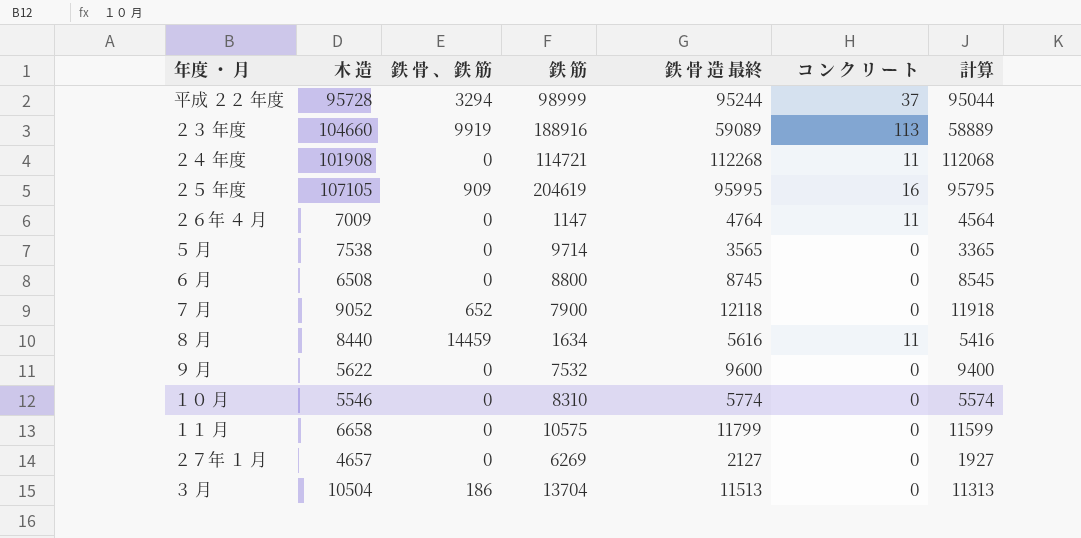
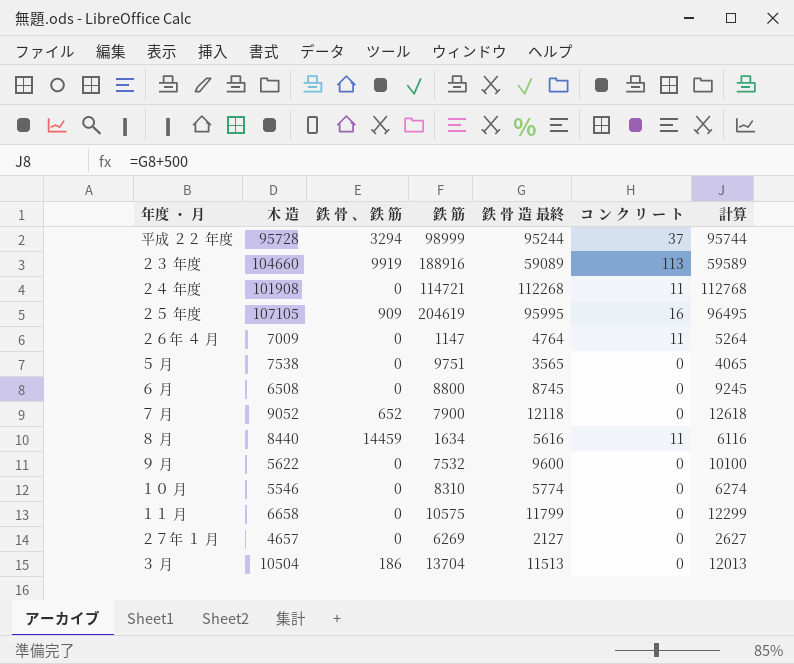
column 計算 | formula: [鉄 骨 造 最終] - 200 -> [鉄 骨 造 最終] + 500
５ 月 | 鉄 筋: 9714 -> 9751

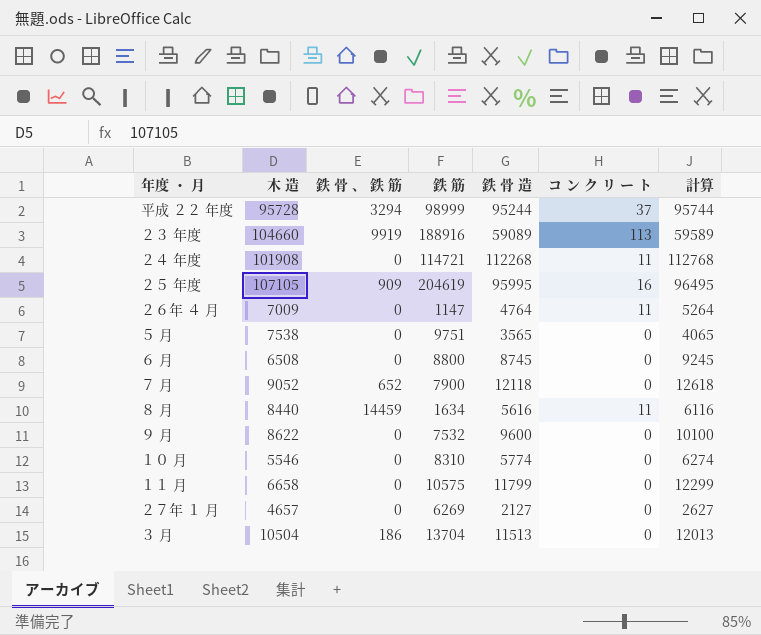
column name: 鉄 骨 造 最終 -> 鉄 骨 造
９ 月 | 木 造: 5622 -> 8622

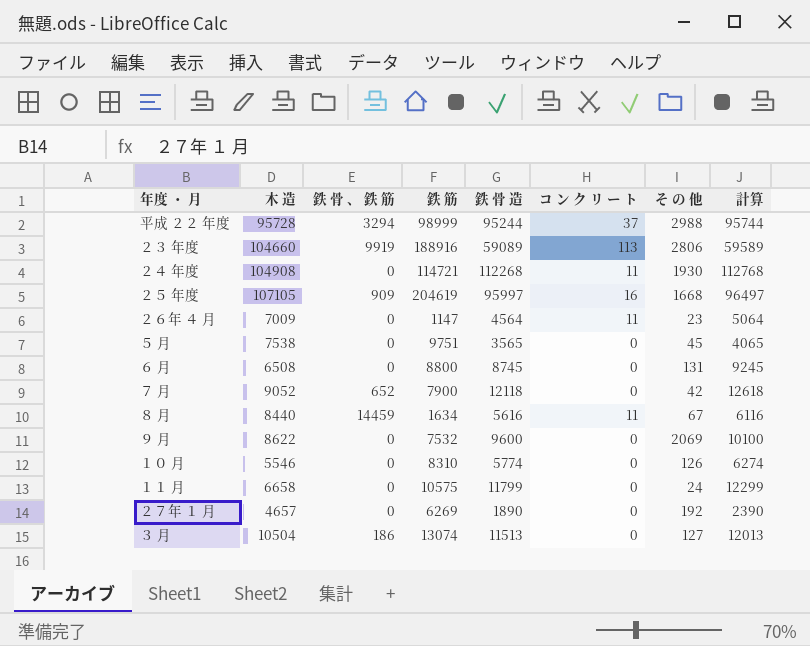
column そ の 他 | position: none -> 7
２４ 年度 | 木 造: 101908 -> 104908
２５ 年度 | 鉄 骨 造: 95995 -> 95997
２５ 年度 | 計算: 96495 -> 96497
２６年 ４ 月 | 鉄 骨 造: 4764 -> 4564
２６年 ４ 月 | 計算: 5264 -> 5064
２７年 １ 月 | 鉄 骨 造: 2127 -> 1890
２７年 １ 月 | 計算: 2627 -> 2390
３ 月 | 鉄 筋: 13704 -> 13074

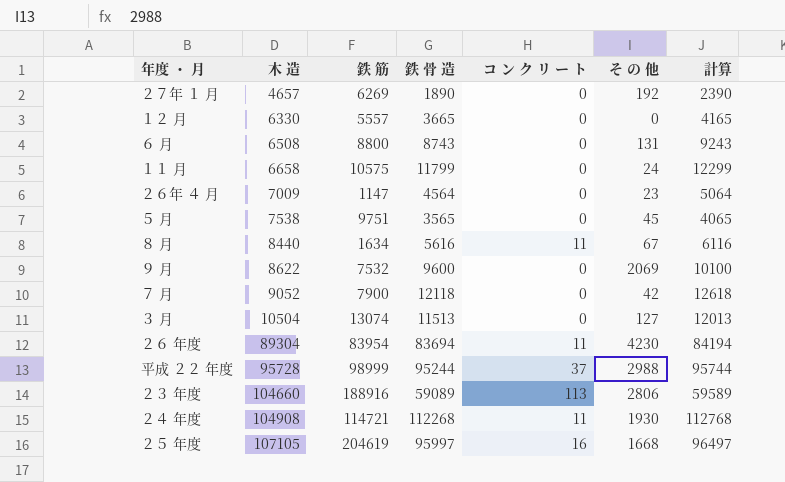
row order: none -> 木 造 ascending
column 鉄 骨 、 鉄 筋 | position: 3 -> none
row １０ 月: 5546 | 0 | 8310 | 5774 | 0 | 126 | 6274 -> none
row １２ 月: none -> 6330 | 5557 | 3665 | 0 | 0 | 4165
６ 月 | 鉄 骨 造: 8745 -> 8743
６ 月 | 計算: 9245 -> 9243
２６年 ４ 月 | コ ン ク リ ー ト: 11 -> 0
row ２６ 年度: none -> 89304 | 83954 | 83694 | 11 | 4230 | 84194

